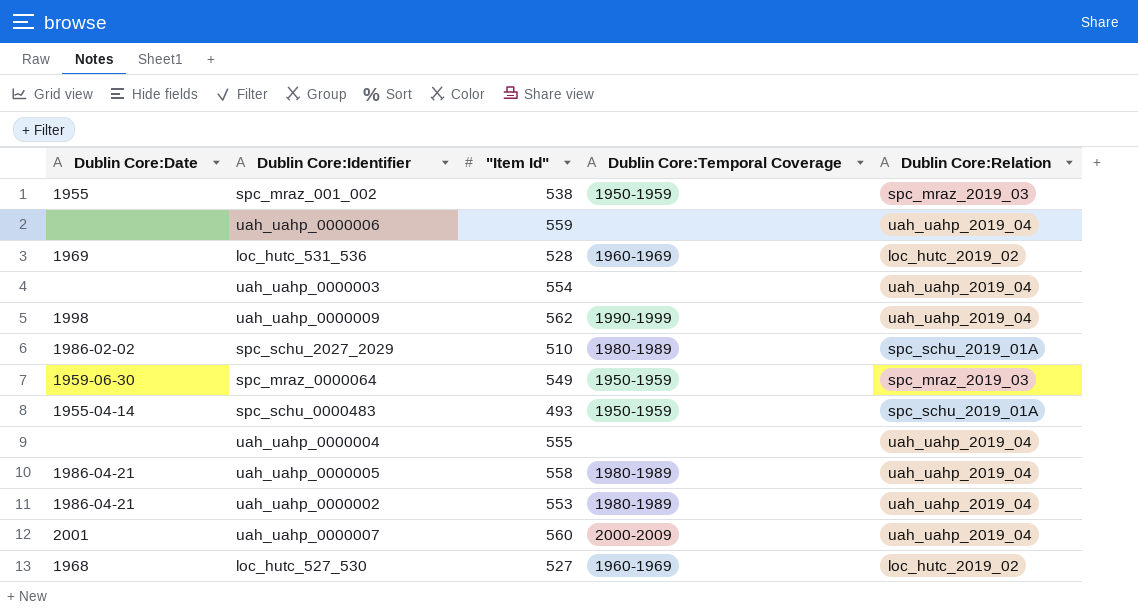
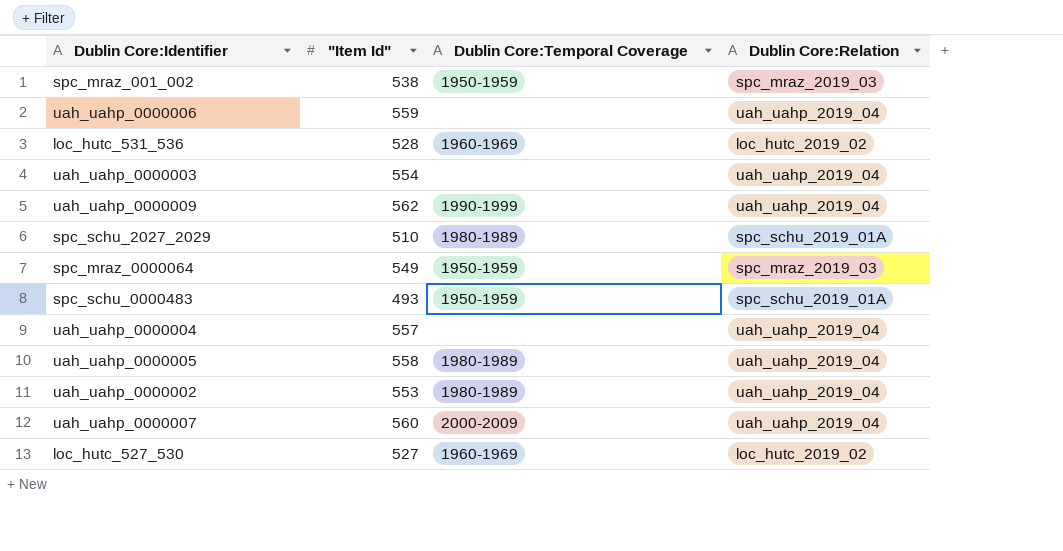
column Dublin Core:Date | position: 1 -> none
uah_uahp_0000004 | "Item Id": 555 -> 557

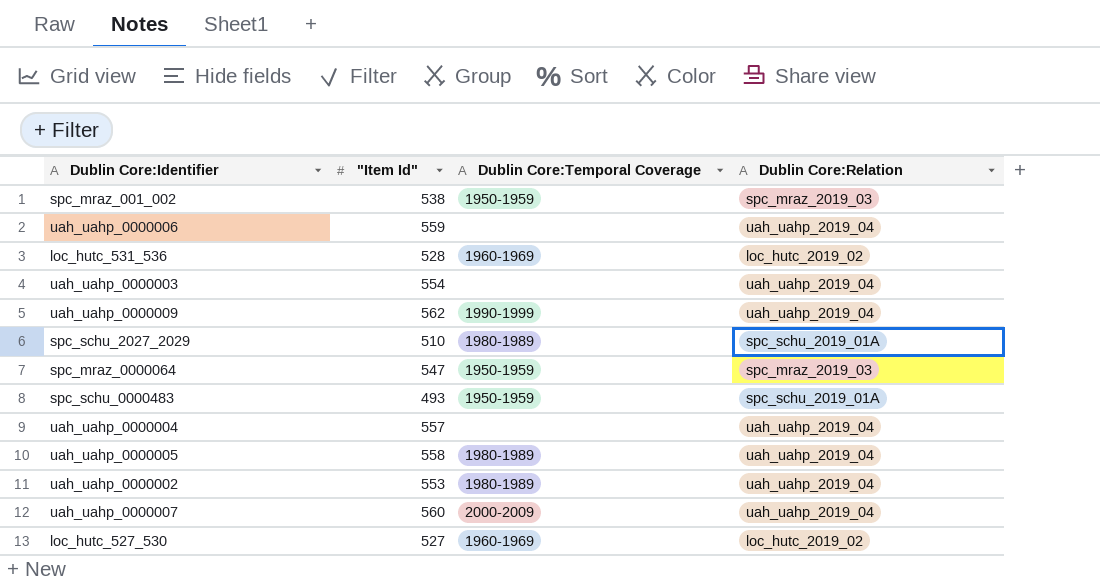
spc_mraz_0000064 | "Item Id": 549 -> 547

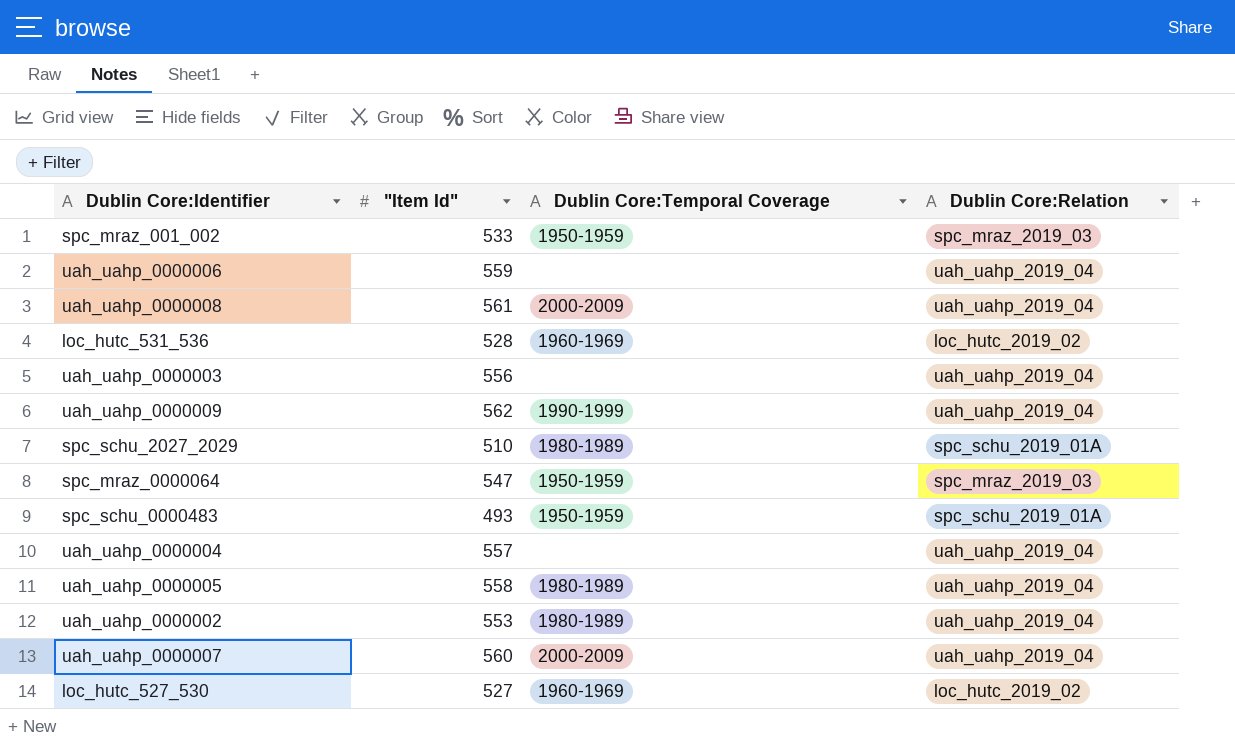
spc_mraz_001_002 | "Item Id": 538 -> 533
row uah_uahp_0000008: none -> 561 | 2000-2009 | uah_uahp_2019_04
uah_uahp_0000003 | "Item Id": 554 -> 556

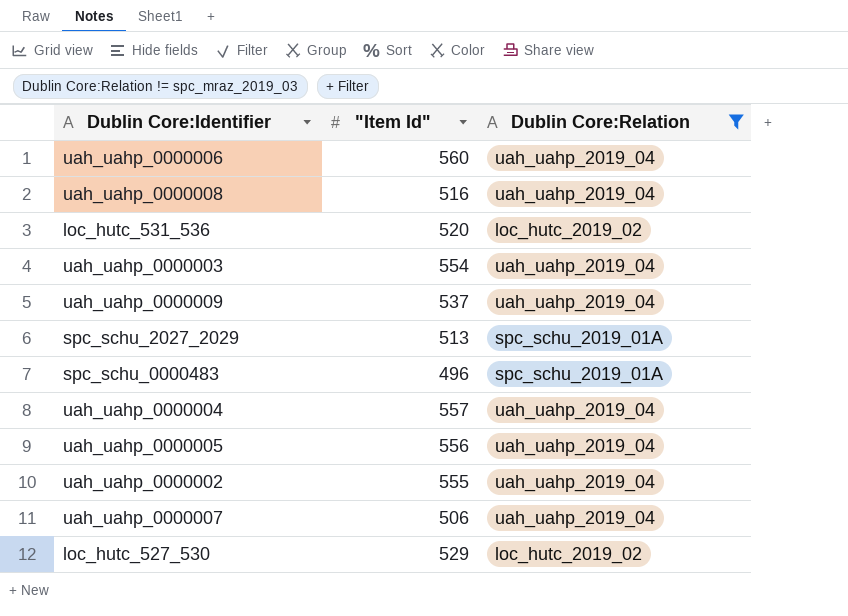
filter: none -> Dublin Core:Relation != spc_mraz_2019_03
column Dublin Core:Temporal Coverage | position: 3 -> none
uah_uahp_0000006 | "Item Id": 559 -> 560
uah_uahp_0000008 | "Item Id": 561 -> 516
loc_hutc_531_536 | "Item Id": 528 -> 520
uah_uahp_0000003 | "Item Id": 556 -> 554
uah_uahp_0000009 | "Item Id": 562 -> 537
spc_schu_2027_2029 | "Item Id": 510 -> 513
spc_schu_0000483 | "Item Id": 493 -> 496
uah_uahp_0000005 | "Item Id": 558 -> 556
uah_uahp_0000002 | "Item Id": 553 -> 555
uah_uahp_0000007 | "Item Id": 560 -> 506
loc_hutc_527_530 | "Item Id": 527 -> 529

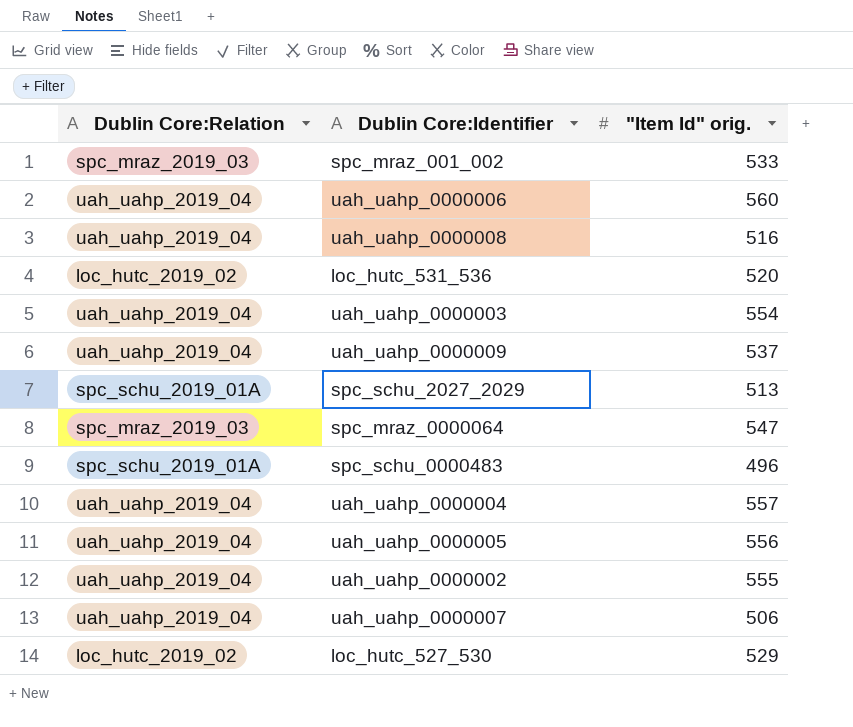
filter: Dublin Core:Relation != spc_mraz_2019_03 -> none
column Dublin Core:Relation | position: 3 -> 1
column name: "Item Id" -> "Item Id" orig.

